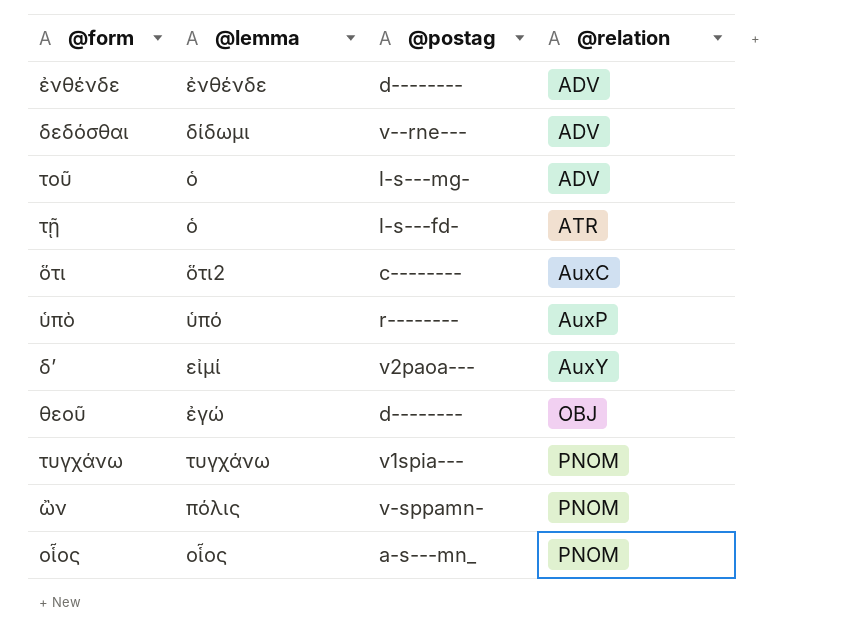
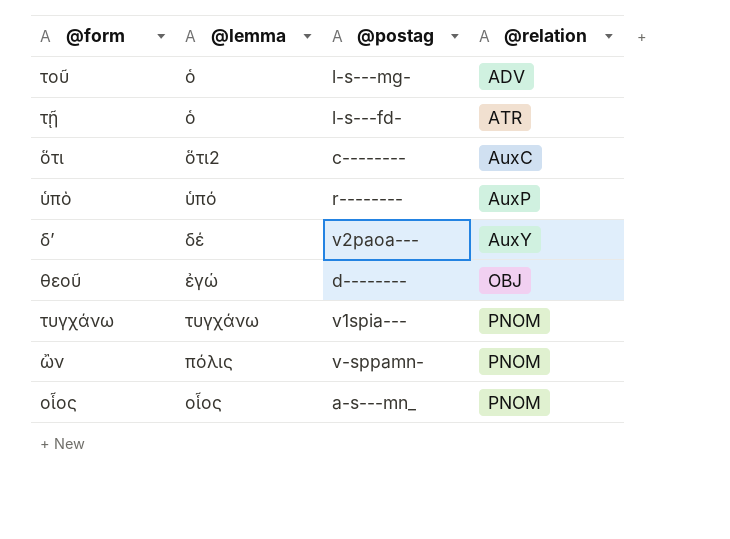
row ἐνθένδε: ἐνθένδε | d-------- | ADV -> none
row δεδόσθαι: δίδωμι | v--rne--- | ADV -> none
δʼ | @lemma: εἰμί -> δέ

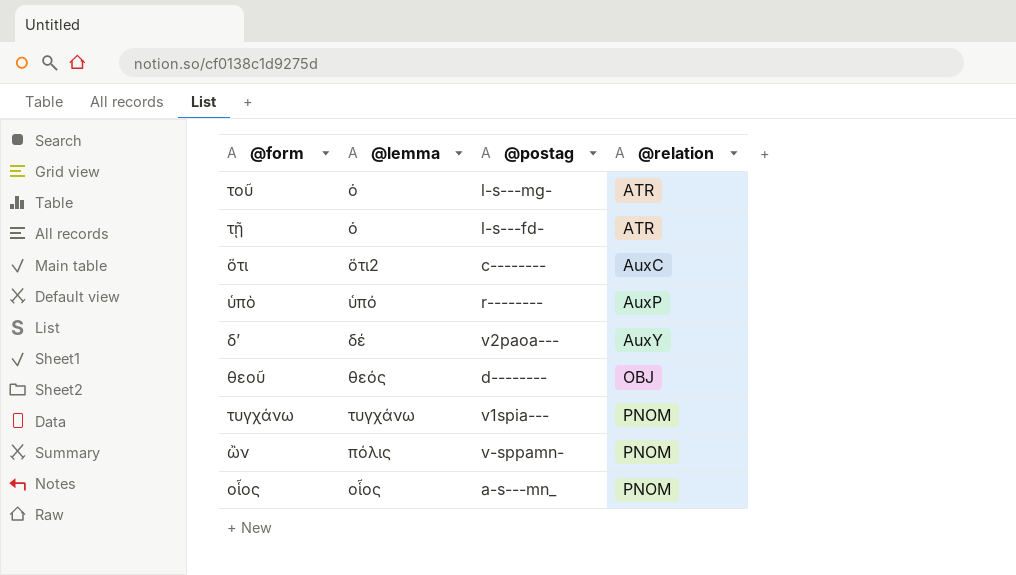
τοῦ | @relation: ADV -> ATR
θεοῦ | @lemma: ἐγώ -> θεός

